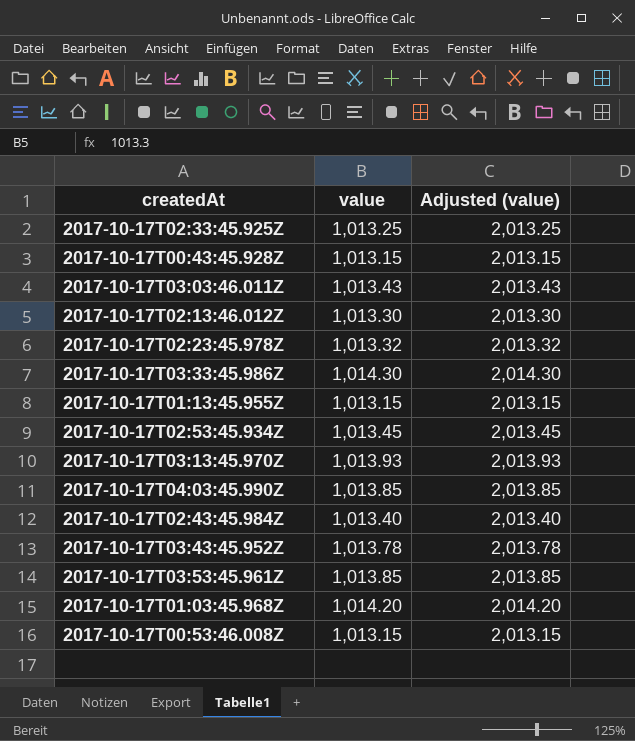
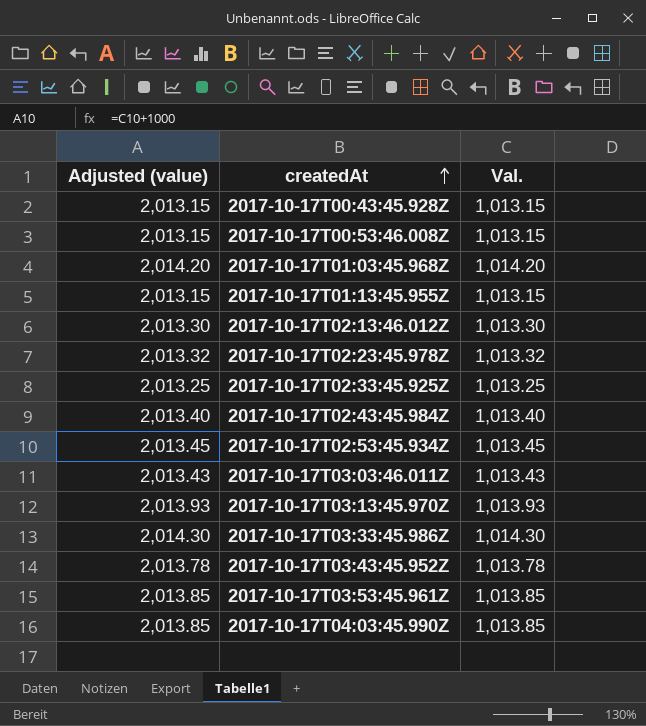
row order: none -> createdAt ascending
column Adjusted (value) | position: 3 -> 1
column name: value -> Val.

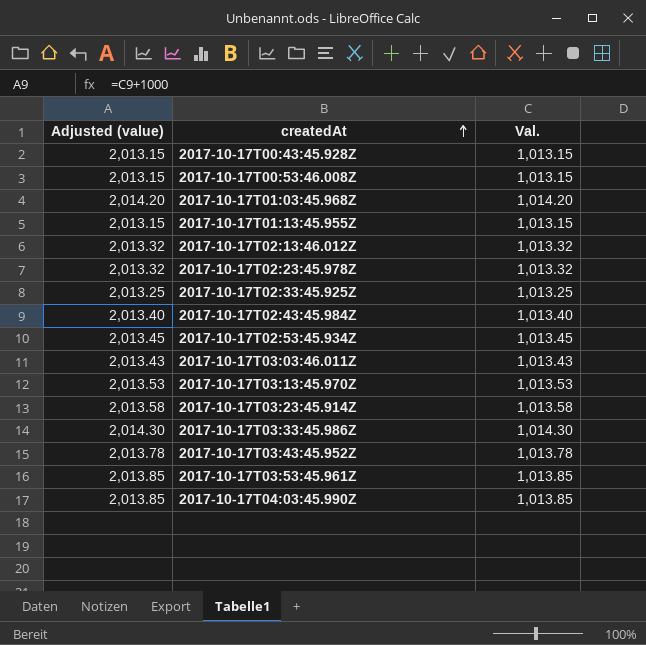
2017-10-17T02:13:46.012Z | Adjusted (value): 2,013.30 -> 2,013.32
2017-10-17T02:13:46.012Z | Val.: 1,013.30 -> 1,013.32
2017-10-17T03:13:45.970Z | Adjusted (value): 2,013.93 -> 2,013.53
2017-10-17T03:13:45.970Z | Val.: 1,013.93 -> 1,013.53
row 2017-10-17T03:23:45.914Z: none -> 2,013.58 | 1,013.58

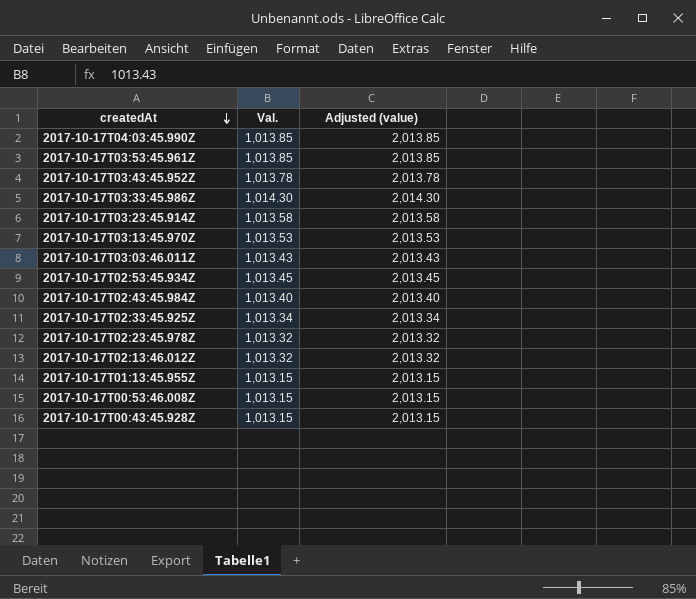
row order: createdAt ascending -> createdAt descending
column Adjusted (value) | position: 1 -> 3
row 2017-10-17T01:03:45.968Z: 2,014.20 | 1,014.20 -> none
2017-10-17T02:33:45.925Z | Val.: 1,013.25 -> 1,013.34
2017-10-17T02:33:45.925Z | Adjusted (value): 2,013.25 -> 2,013.34

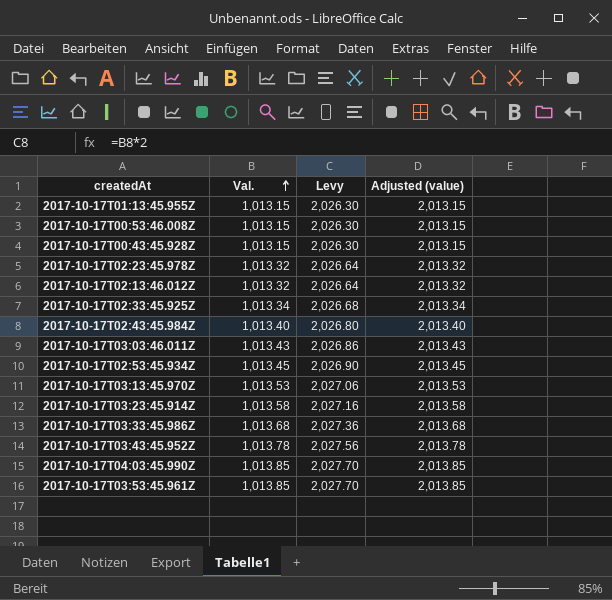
row order: createdAt descending -> Val. ascending
column Levy | formula: none -> [Val.] * 2
2017-10-17T03:33:45.986Z | Val.: 1,014.30 -> 1,013.68
2017-10-17T03:33:45.986Z | Adjusted (value): 2,014.30 -> 2,013.68

